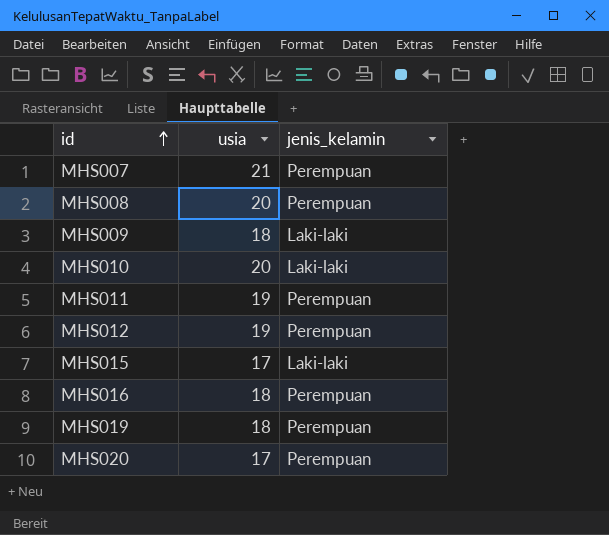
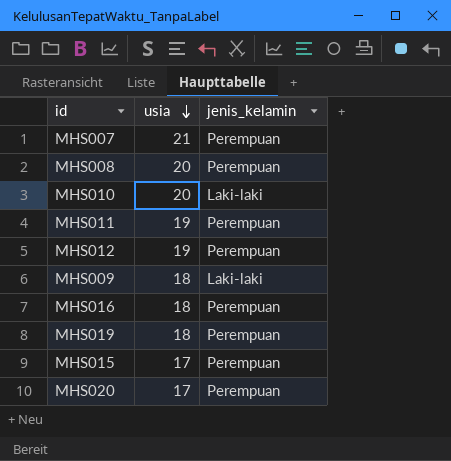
row order: id ascending -> usia descending
MHS015 | jenis_kelamin: Laki-laki -> Perempuan

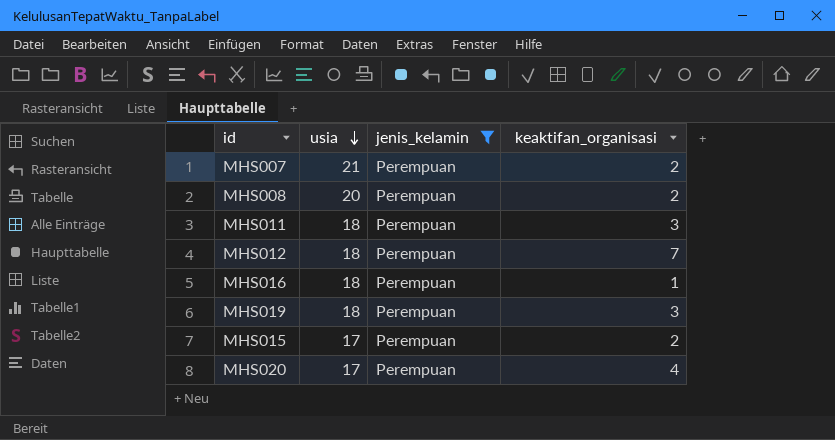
filter: none -> jenis_kelamin = Perempuan
column keaktifan_organisasi | position: none -> 4
MHS011 | usia: 19 -> 18
MHS012 | usia: 19 -> 18

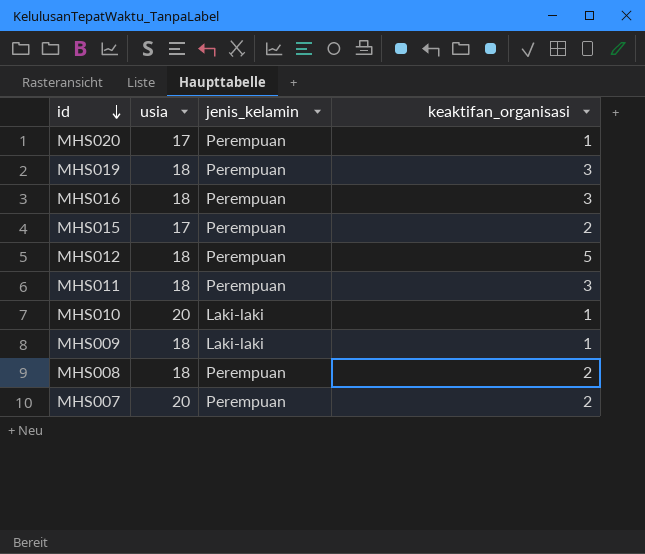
filter: jenis_kelamin = Perempuan -> none
row order: usia descending -> id descending
MHS020 | keaktifan_organisasi: 4 -> 1
MHS016 | keaktifan_organisasi: 1 -> 3
MHS012 | keaktifan_organisasi: 7 -> 5
MHS008 | usia: 20 -> 18
MHS007 | usia: 21 -> 20

